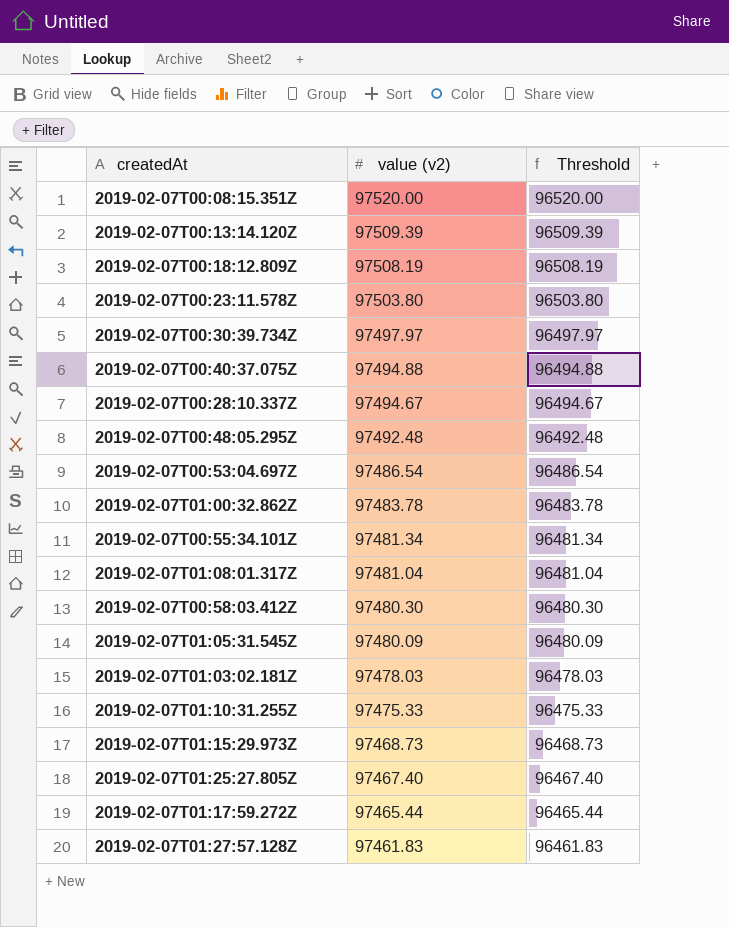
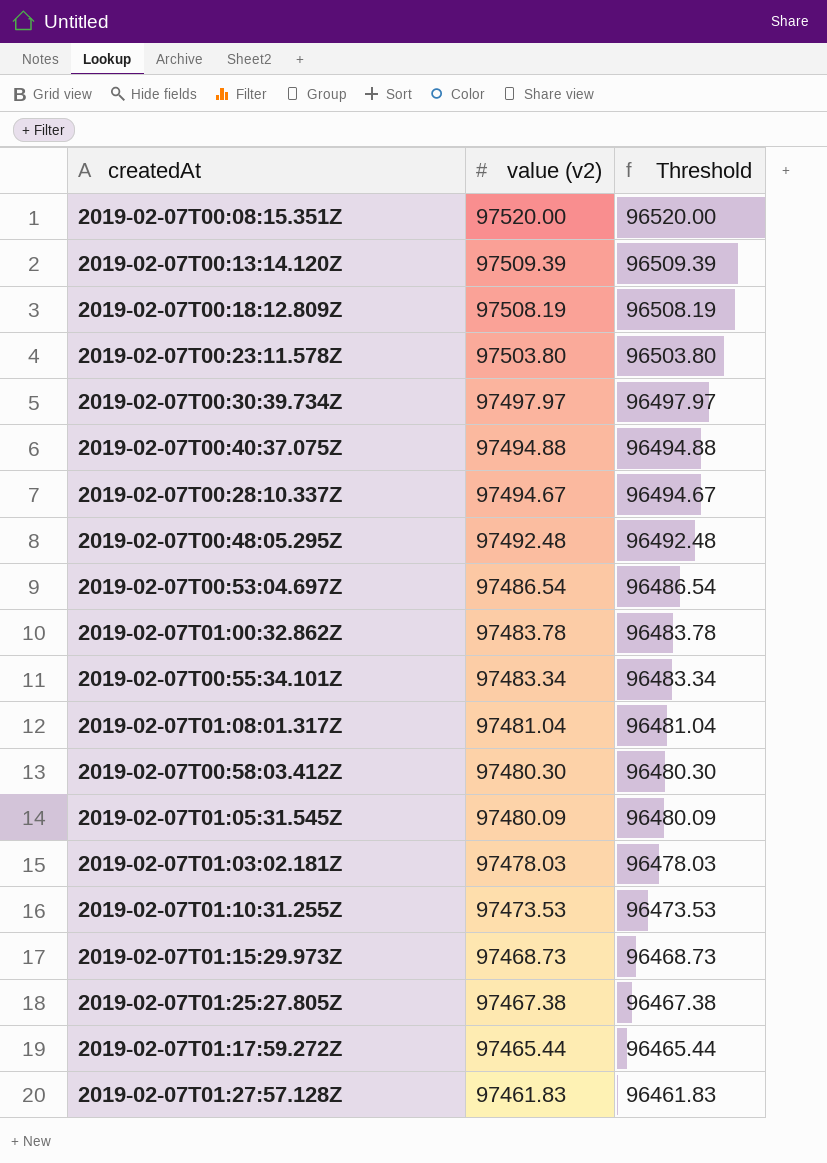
2019-02-07T00:55:34.101Z | value (v2): 97481.34 -> 97483.34
2019-02-07T00:55:34.101Z | Threshold: 96481.34 -> 96483.34
2019-02-07T01:10:31.255Z | value (v2): 97475.33 -> 97473.53
2019-02-07T01:10:31.255Z | Threshold: 96475.33 -> 96473.53
2019-02-07T01:25:27.805Z | value (v2): 97467.40 -> 97467.38
2019-02-07T01:25:27.805Z | Threshold: 96467.40 -> 96467.38

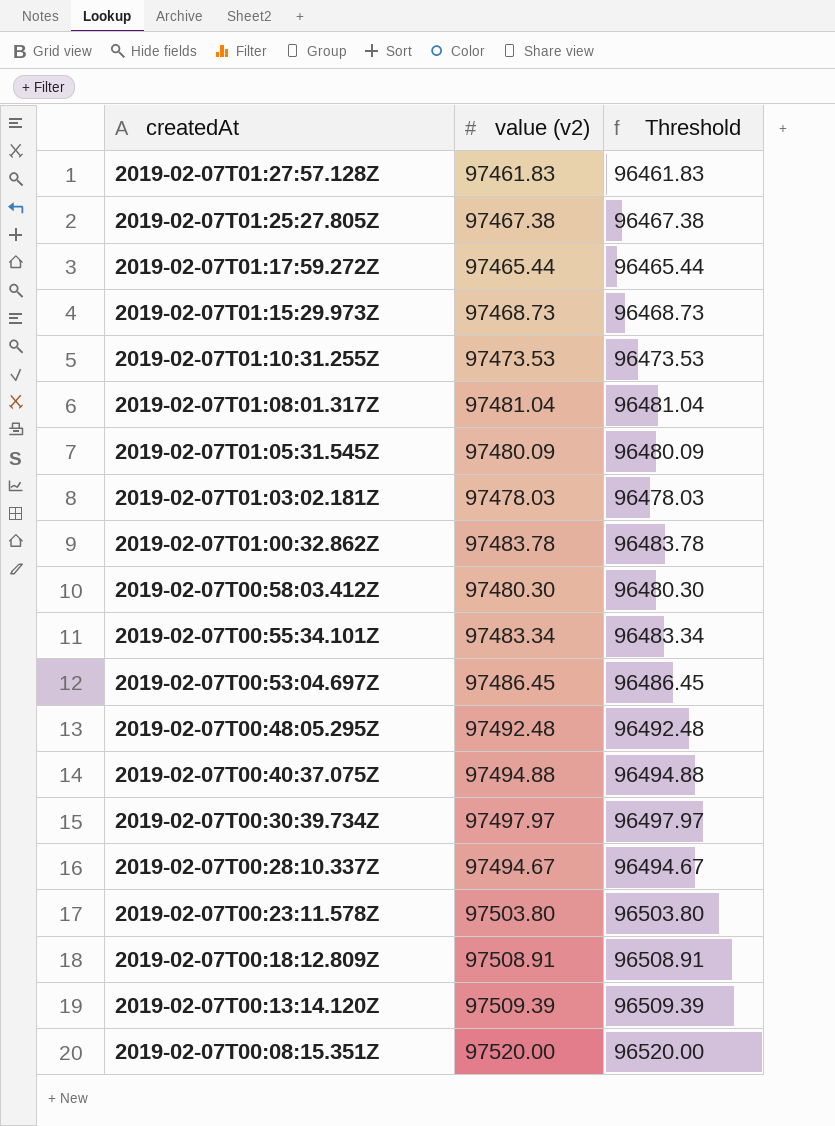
row order: value (v2) descending -> createdAt descending
2019-02-07T00:53:04.697Z | value (v2): 97486.54 -> 97486.45
2019-02-07T00:53:04.697Z | Threshold: 96486.54 -> 96486.45
2019-02-07T00:18:12.809Z | value (v2): 97508.19 -> 97508.91
2019-02-07T00:18:12.809Z | Threshold: 96508.19 -> 96508.91

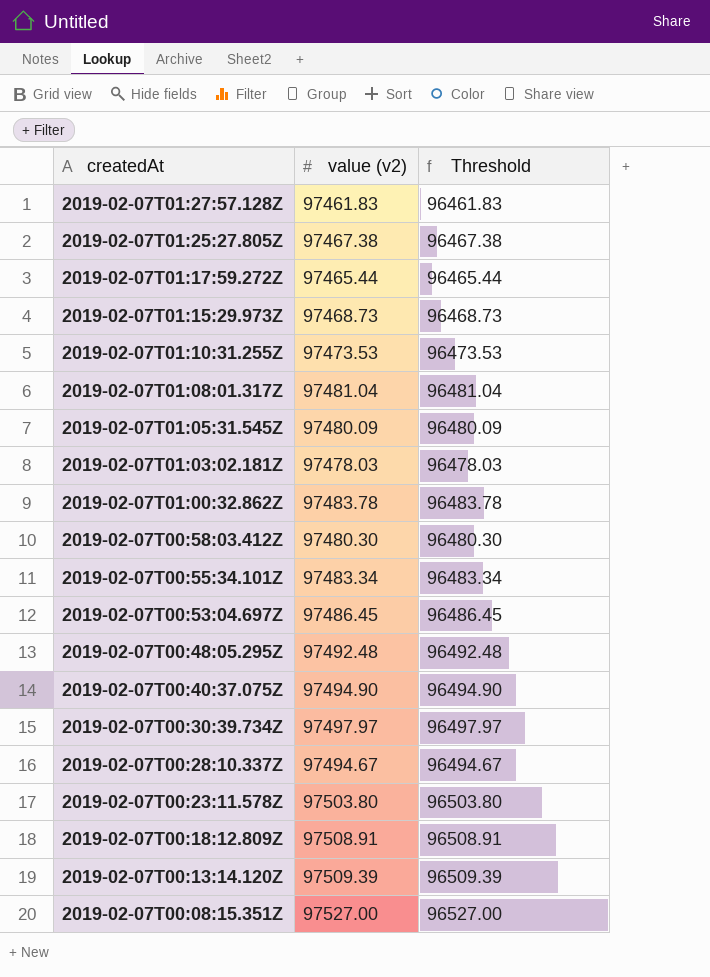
2019-02-07T00:40:37.075Z | value (v2): 97494.88 -> 97494.90
2019-02-07T00:40:37.075Z | Threshold: 96494.88 -> 96494.90
2019-02-07T00:08:15.351Z | value (v2): 97520.00 -> 97527.00
2019-02-07T00:08:15.351Z | Threshold: 96520.00 -> 96527.00

